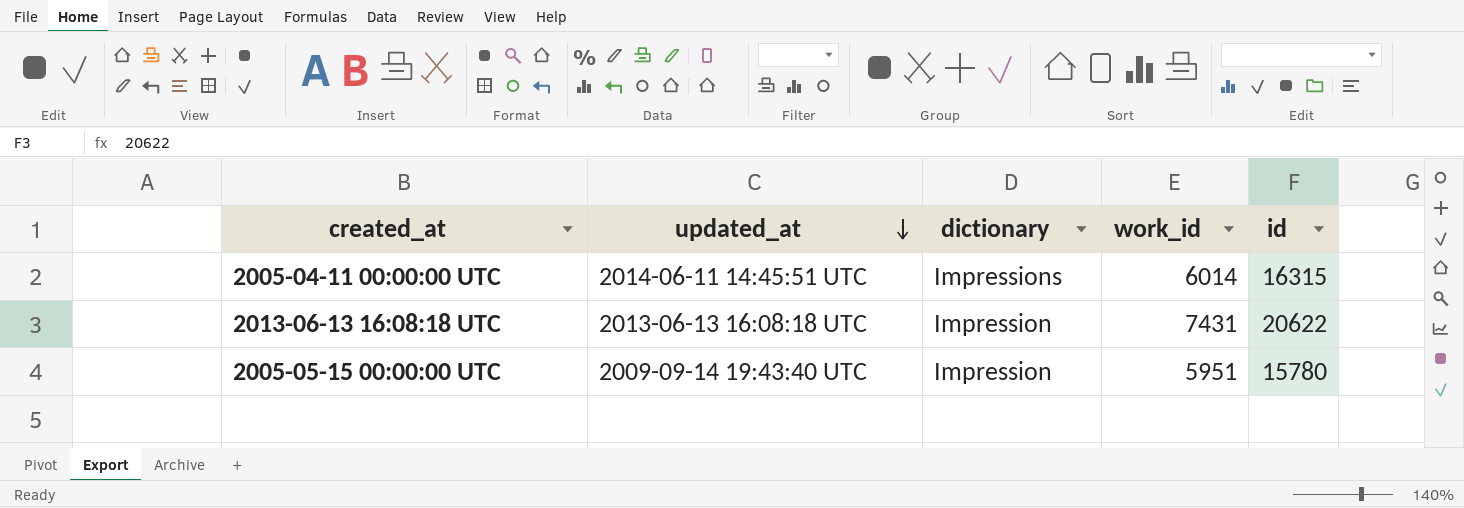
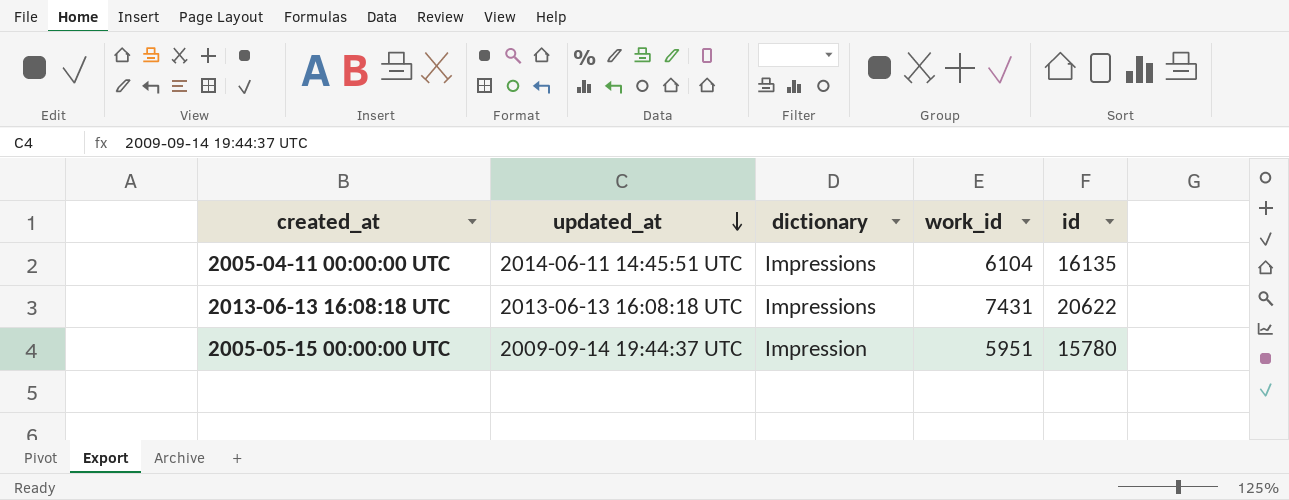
2005-04-11 00:00:00 UTC | work_id: 6014 -> 6104
2005-04-11 00:00:00 UTC | id: 16315 -> 16135
2013-06-13 16:08:18 UTC | dictionary: Impression -> Impressions
2005-05-15 00:00:00 UTC | updated_at: 2009-09-14 19:43:40 UTC -> 2009-09-14 19:44:37 UTC

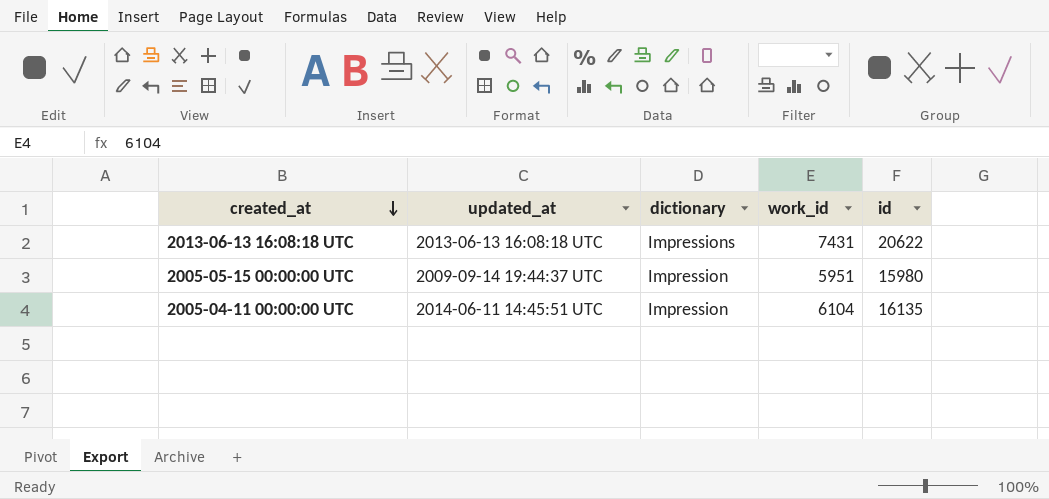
row order: updated_at descending -> created_at descending
2005-05-15 00:00:00 UTC | id: 15780 -> 15980
2005-04-11 00:00:00 UTC | dictionary: Impressions -> Impression

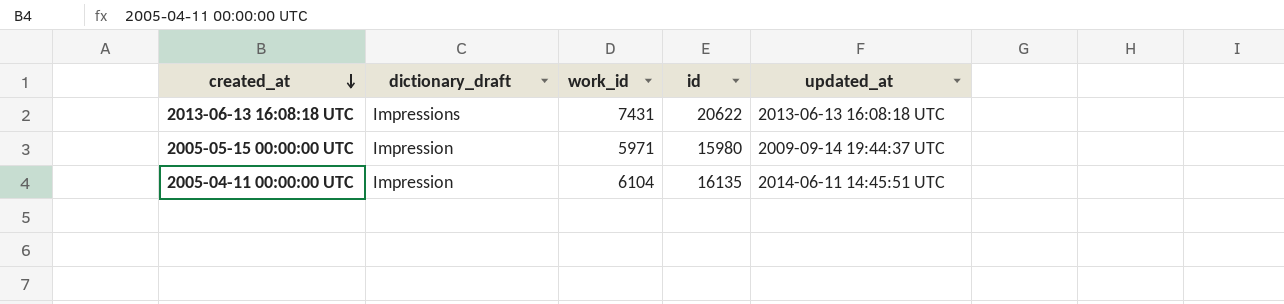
column name: dictionary -> dictionary_draft
column updated_at | position: 2 -> 5
2005-05-15 00:00:00 UTC | work_id: 5951 -> 5971

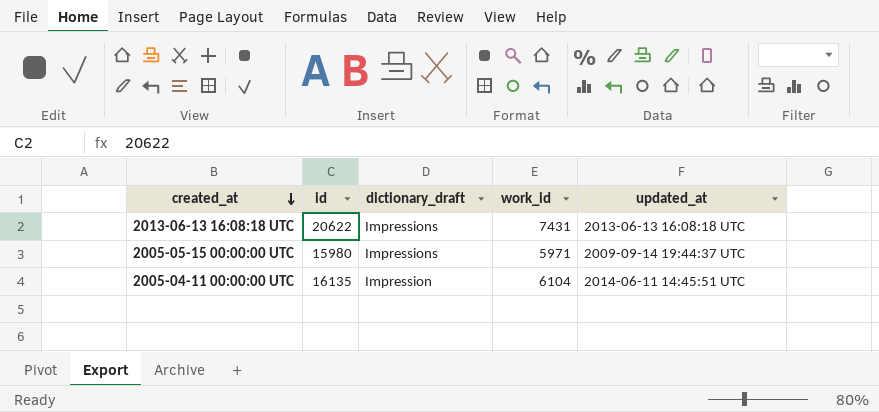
column id | position: 4 -> 2
2005-05-15 00:00:00 UTC | dictionary_draft: Impression -> Impressions

